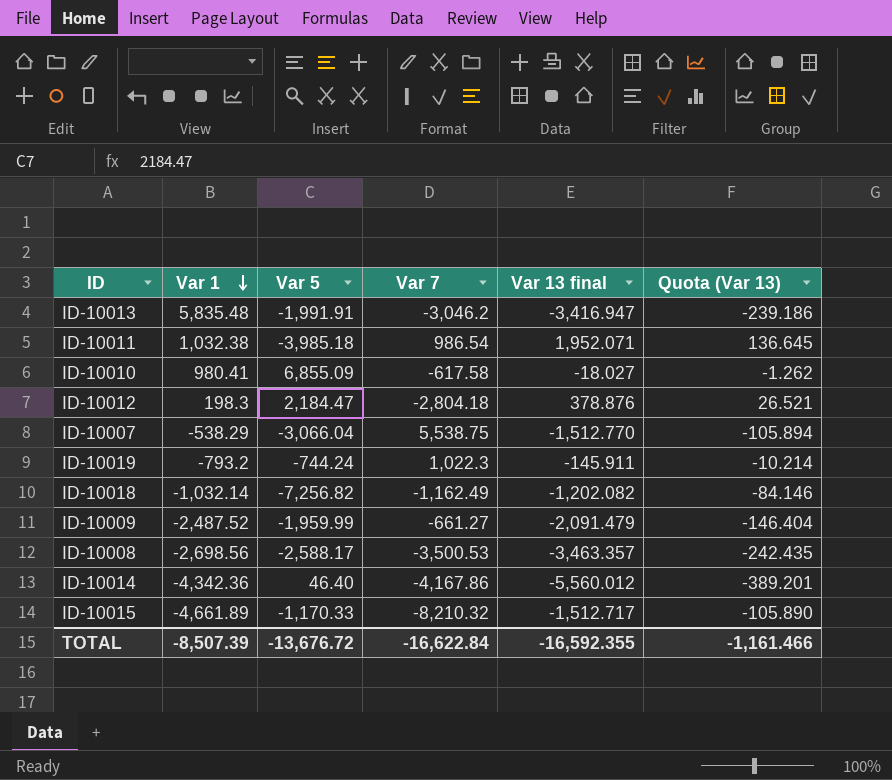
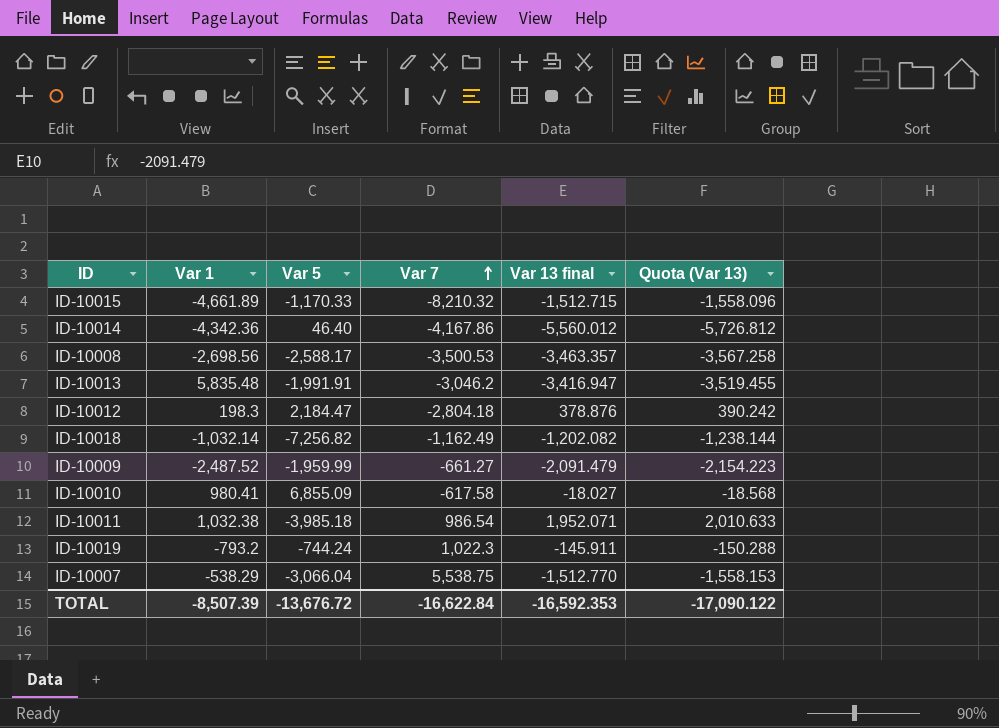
row order: Var 1 descending -> Var 7 ascending
column Quota (Var 13) | formula: [Var 13 final] * 0.07 -> [Var 13 final] * 1.03
ID-10015 | Var 13 final: -1,512.717 -> -1,512.715
TOTAL | Var 13 final: -16,592.355 -> -16,592.353
TOTAL | Quota (Var 13): -1,161.466 -> -17,090.122

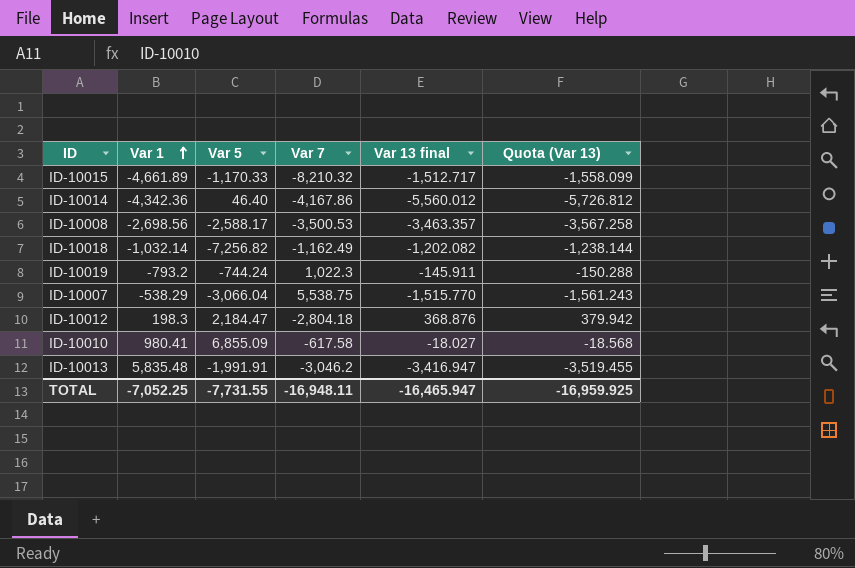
row order: Var 7 ascending -> Var 1 ascending
row ID-10009: -2,487.52 | -1,959.99 | -661.27 | -2,091.479 | -2,154.223 -> none
row ID-10011: 1,032.38 | -3,985.18 | 986.54 | 1,952.071 | 2,010.633 -> none
ID-10015 | Var 13 final: -1,512.715 -> -1,512.717
ID-10015 | Quota (Var 13): -1,558.096 -> -1,558.099
ID-10007 | Var 13 final: -1,512.770 -> -1,515.770
ID-10007 | Quota (Var 13): -1,558.153 -> -1,561.243
ID-10012 | Var 13 final: 378.876 -> 368.876
ID-10012 | Quota (Var 13): 390.242 -> 379.942
TOTAL | Var 1: -8,507.39 -> -7,052.25
TOTAL | Var 5: -13,676.72 -> -7,731.55
TOTAL | Var 7: -16,622.84 -> -16,948.11
TOTAL | Var 13 final: -16,592.353 -> -16,465.947
TOTAL | Quota (Var 13): -17,090.122 -> -16,959.925

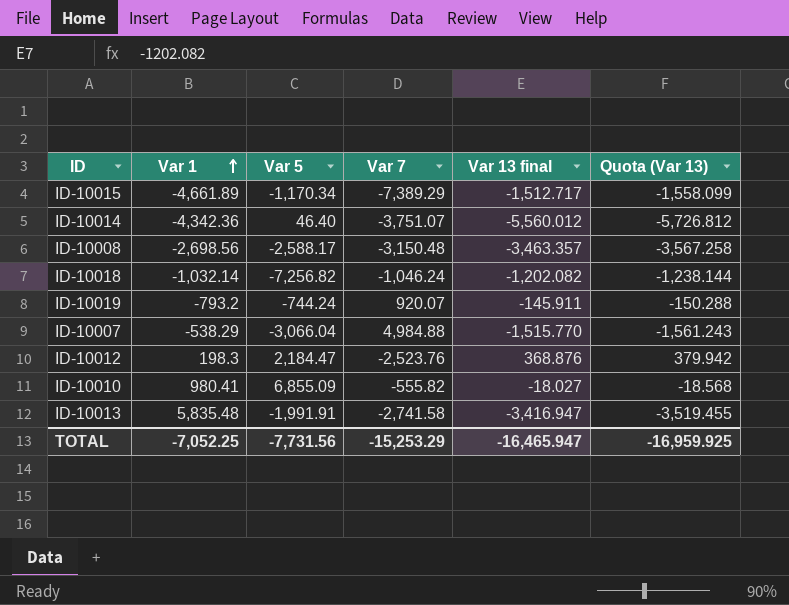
ID-10015 | Var 5: -1,170.33 -> -1,170.34
ID-10015 | Var 7: -8,210.32 -> -7,389.29
ID-10014 | Var 7: -4,167.86 -> -3,751.07
ID-10008 | Var 7: -3,500.53 -> -3,150.48
ID-10018 | Var 7: -1,162.49 -> -1,046.24
ID-10019 | Var 7: 1,022.3 -> 920.07
ID-10007 | Var 7: 5,538.75 -> 4,984.88
ID-10012 | Var 7: -2,804.18 -> -2,523.76
ID-10010 | Var 7: -617.58 -> -555.82
ID-10013 | Var 7: -3,046.2 -> -2,741.58
TOTAL | Var 5: -7,731.55 -> -7,731.56
TOTAL | Var 7: -16,948.11 -> -15,253.29

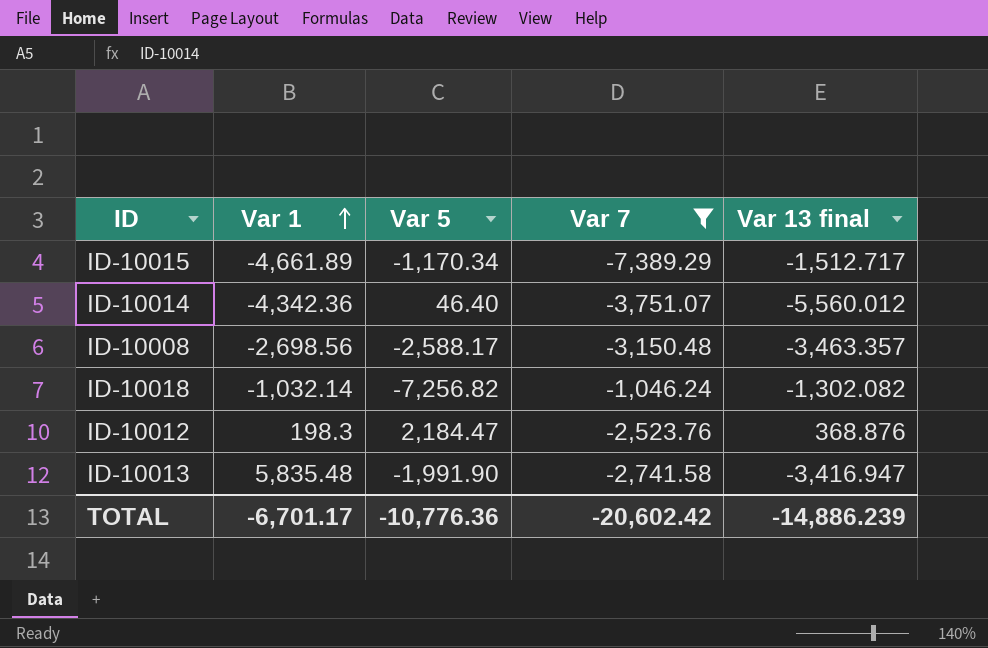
filter: none -> Var 7 <= -1,046.24
column Quota (Var 13) | formula: [Var 13 final] * 1.03 -> none
ID-10018 | Var 13 final: -1,202.082 -> -1,302.082
ID-10013 | Var 5: -1,991.91 -> -1,991.90
TOTAL | Var 1: -7,052.25 -> -6,701.17
TOTAL | Var 5: -7,731.56 -> -10,776.36
TOTAL | Var 7: -15,253.29 -> -20,602.42
TOTAL | Var 13 final: -16,465.947 -> -14,886.239

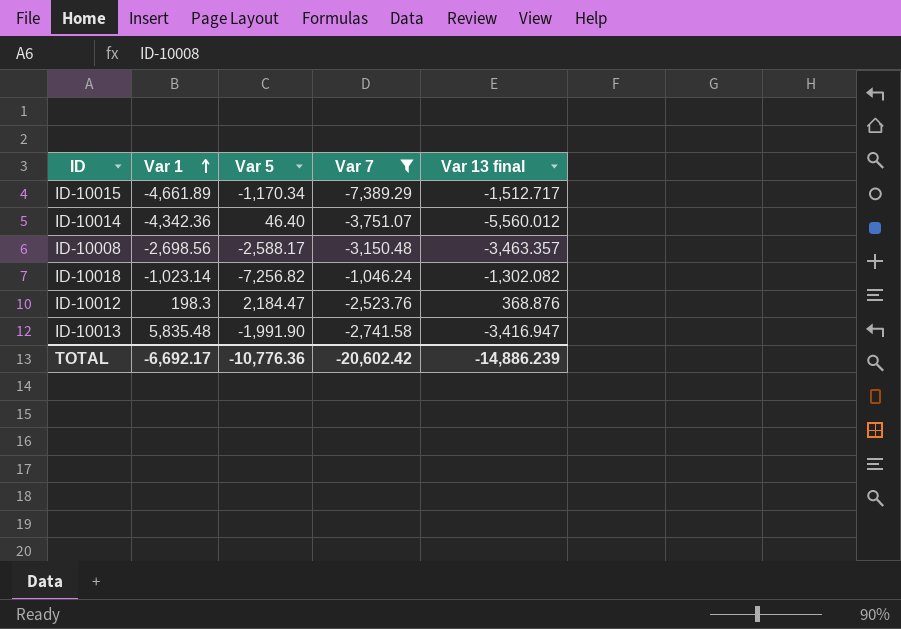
ID-10018 | Var 1: -1,032.14 -> -1,023.14
TOTAL | Var 1: -6,701.17 -> -6,692.17

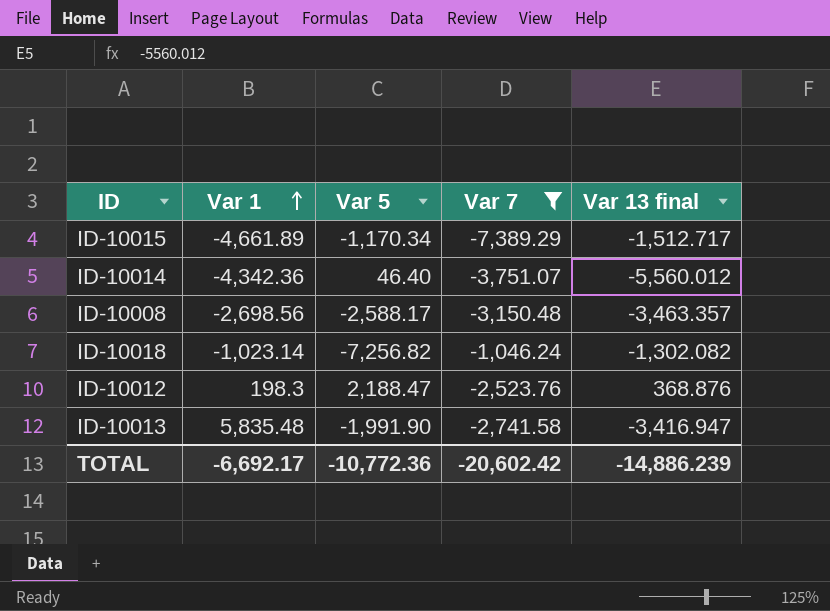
ID-10012 | Var 5: 2,184.47 -> 2,188.47
TOTAL | Var 5: -10,776.36 -> -10,772.36

